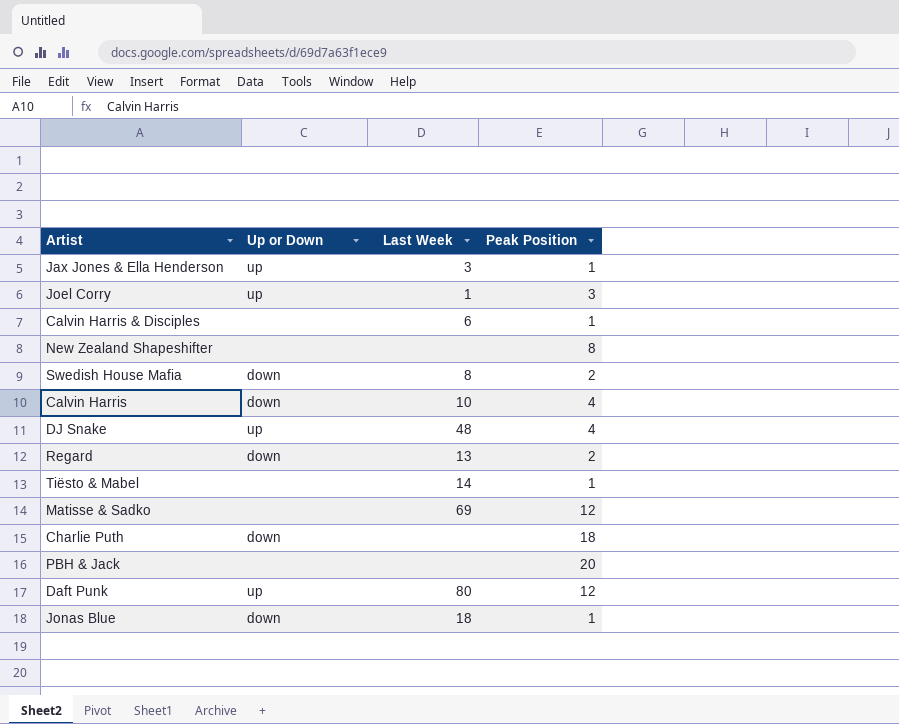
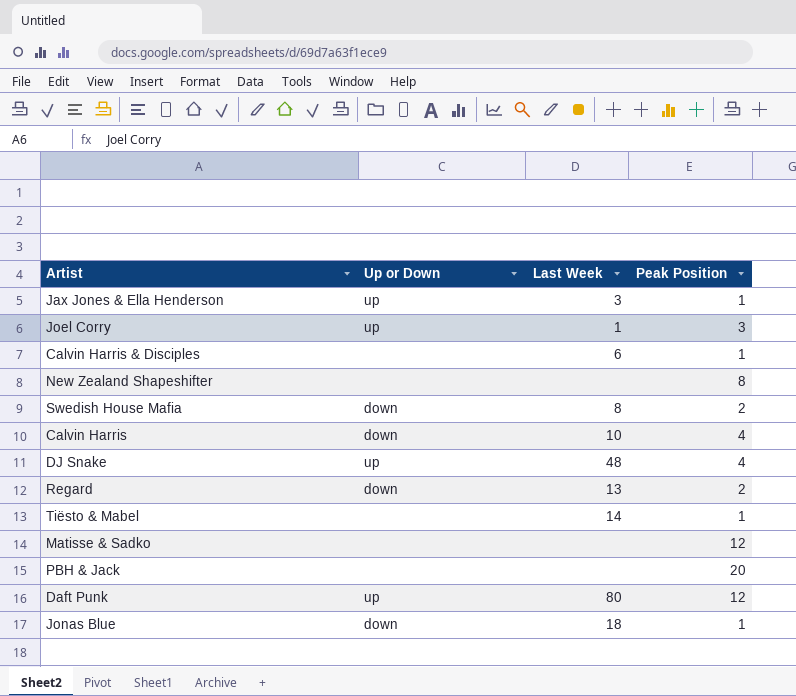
row Charlie Puth: down | none | 18 -> none
Matisse & Sadko | Last Week: 69 -> none

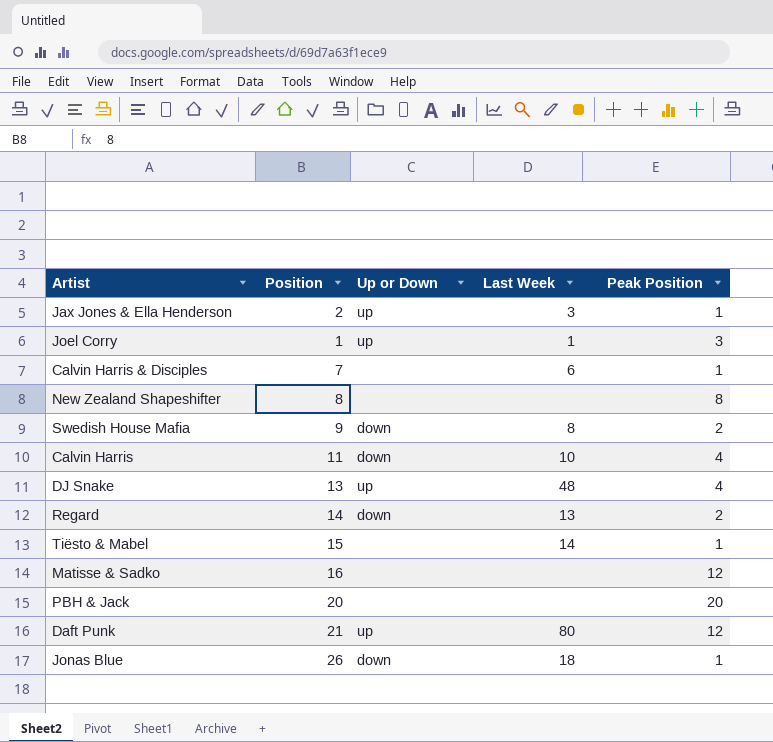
column Position | position: none -> 2

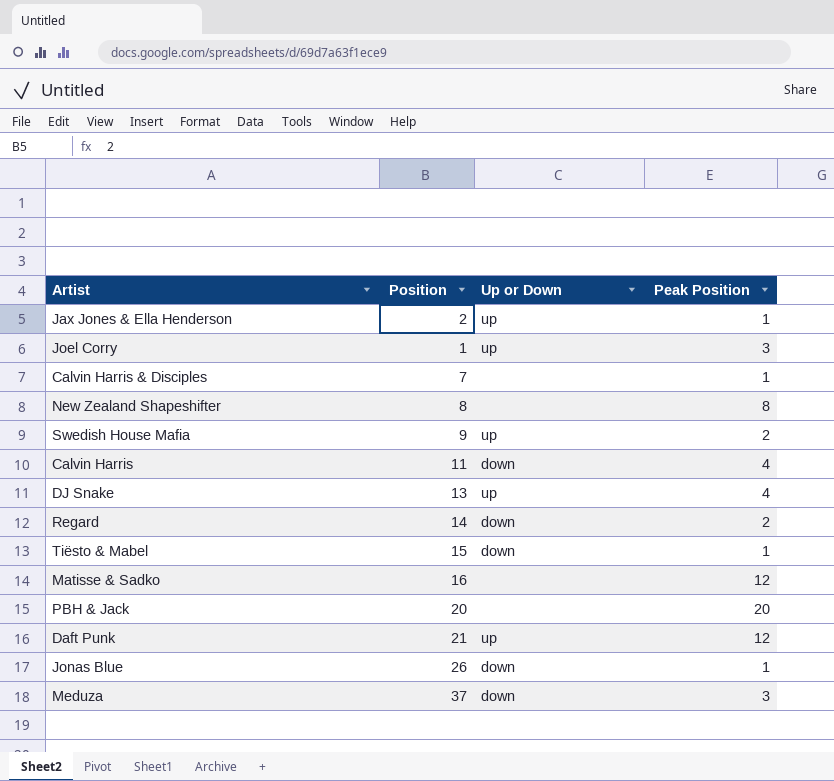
column Last Week | position: 4 -> none
Swedish House Mafia | Up or Down: down -> up
Tiësto & Mabel | Up or Down: none -> down
row Meduza: none -> 37 | down | 3

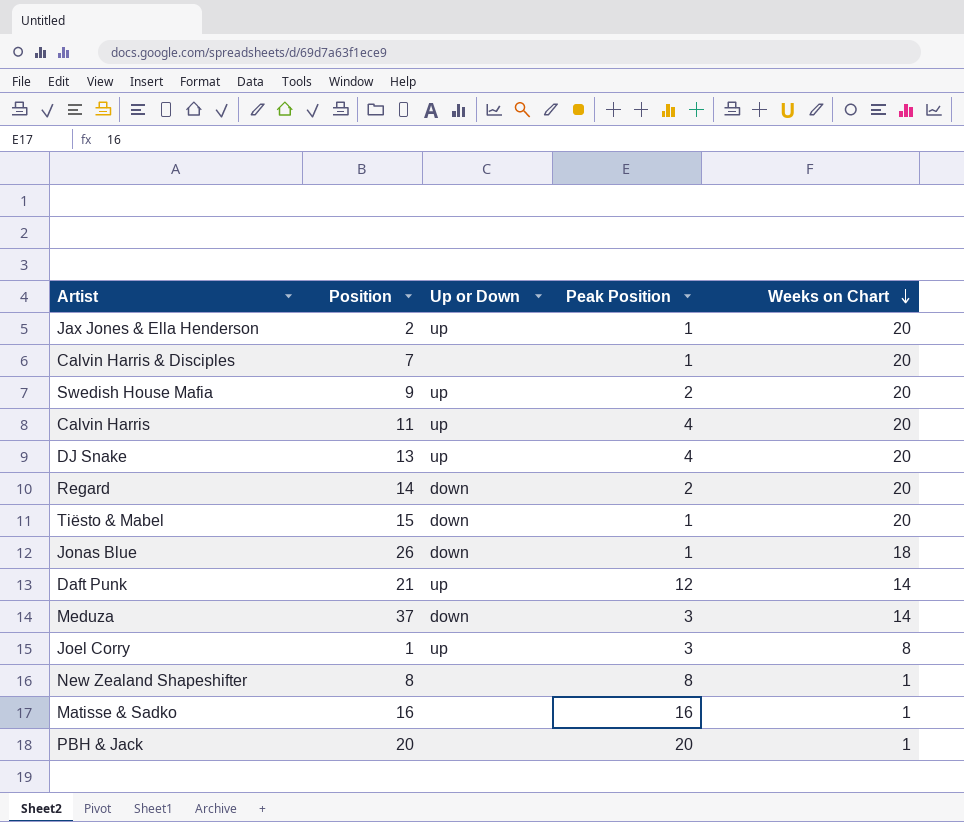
row order: none -> Weeks on Chart descending
column Weeks on Chart | position: none -> 5
Calvin Harris | Up or Down: down -> up
Matisse & Sadko | Peak Position: 12 -> 16

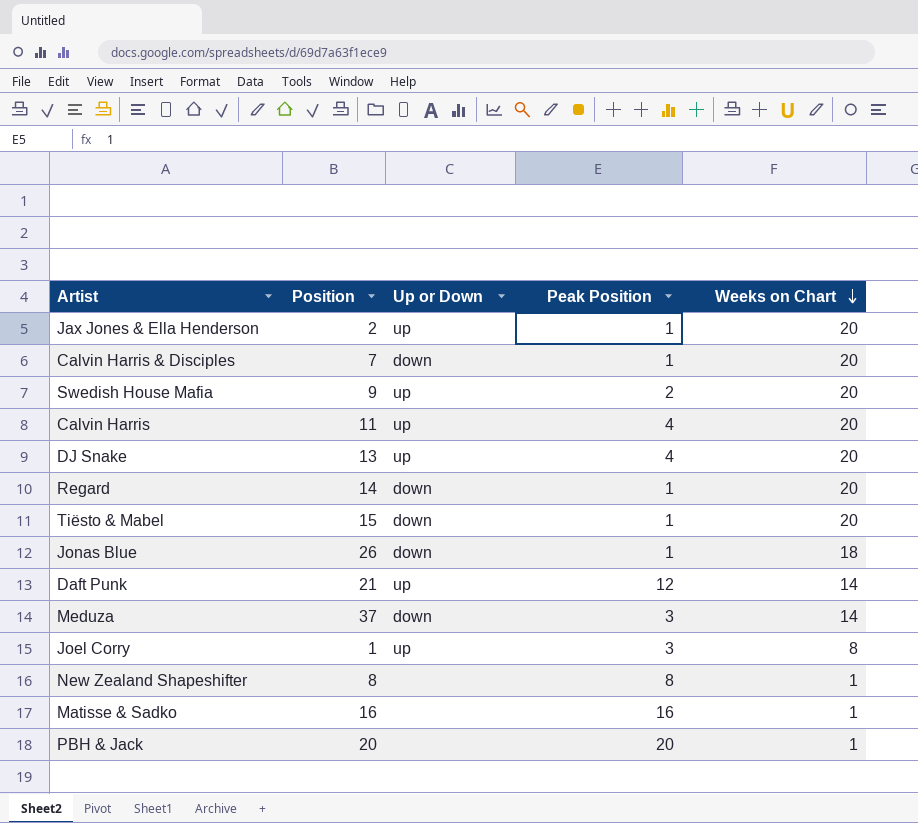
Calvin Harris & Disciples | Up or Down: none -> down
Regard | Peak Position: 2 -> 1

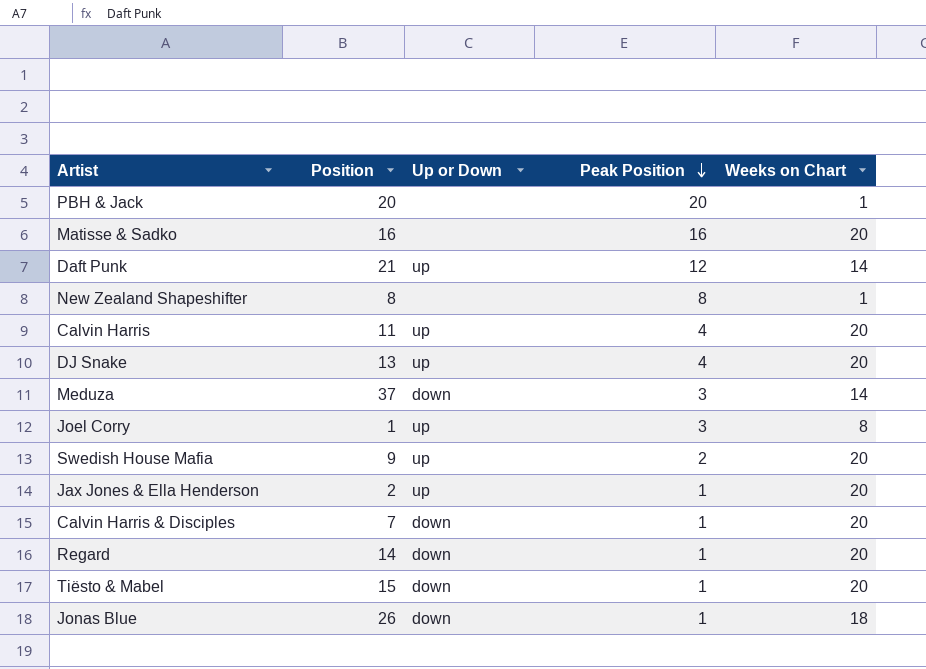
row order: Weeks on Chart descending -> Peak Position descending
Matisse & Sadko | Weeks on Chart: 1 -> 20

